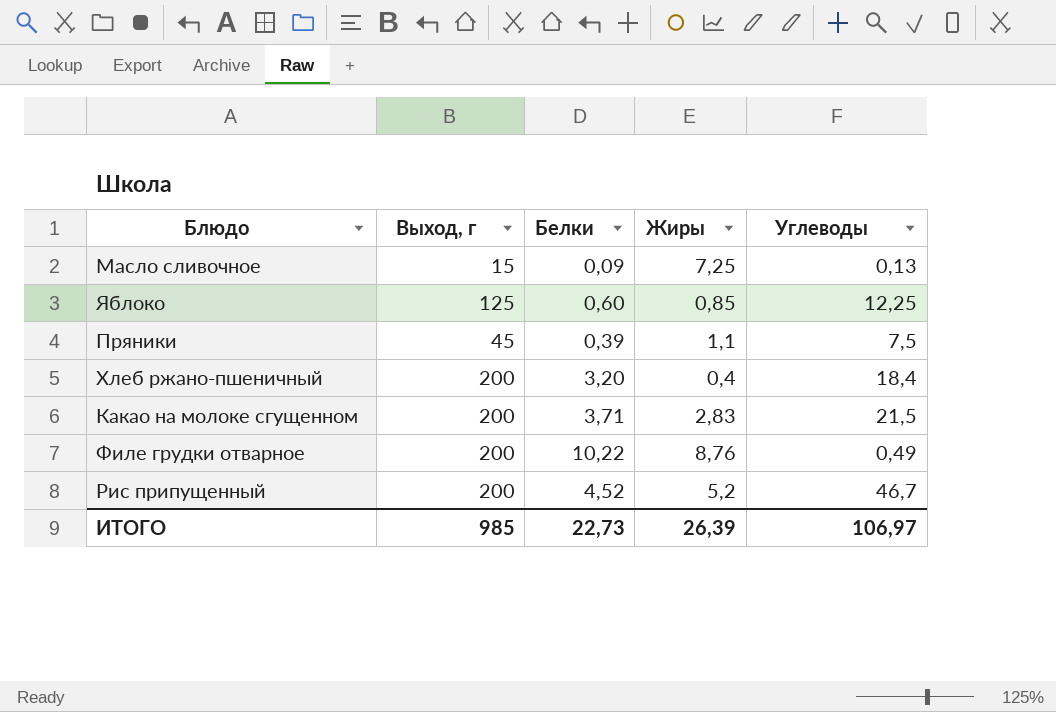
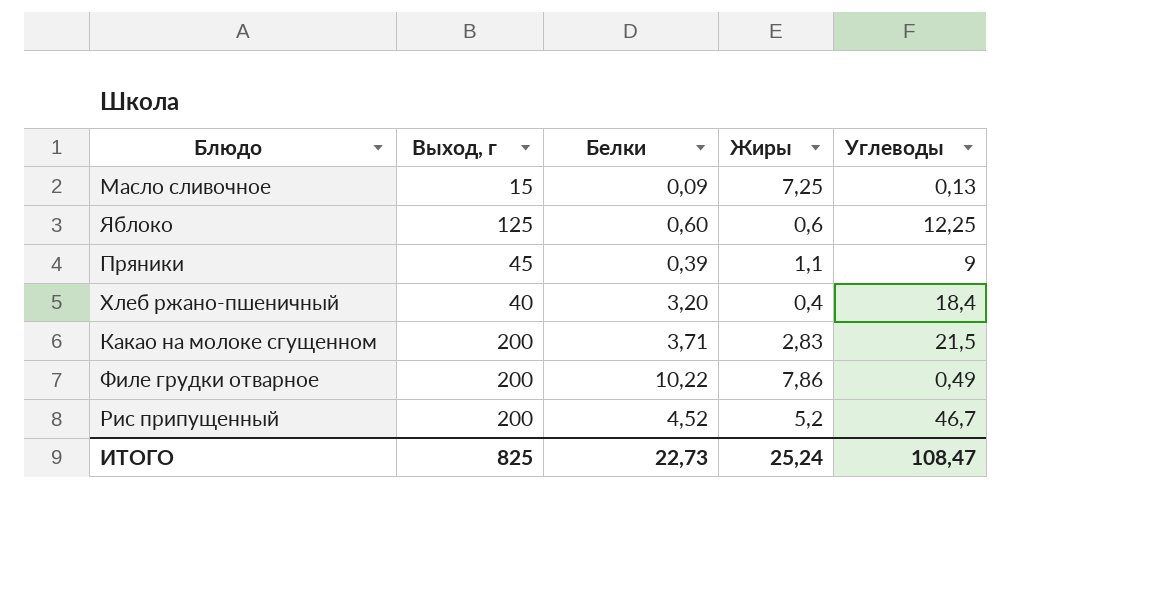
Яблоко | Жиры: 0,85 -> 0,6
Пряники | Углеводы: 7,5 -> 9
Хлеб ржано-пшеничный | Выход, г: 200 -> 40
Филе грудки отварное | Жиры: 8,76 -> 7,86
ИТОГО | Выход, г: 985 -> 825
ИТОГО | Жиры: 26,39 -> 25,24
ИТОГО | Углеводы: 106,97 -> 108,47

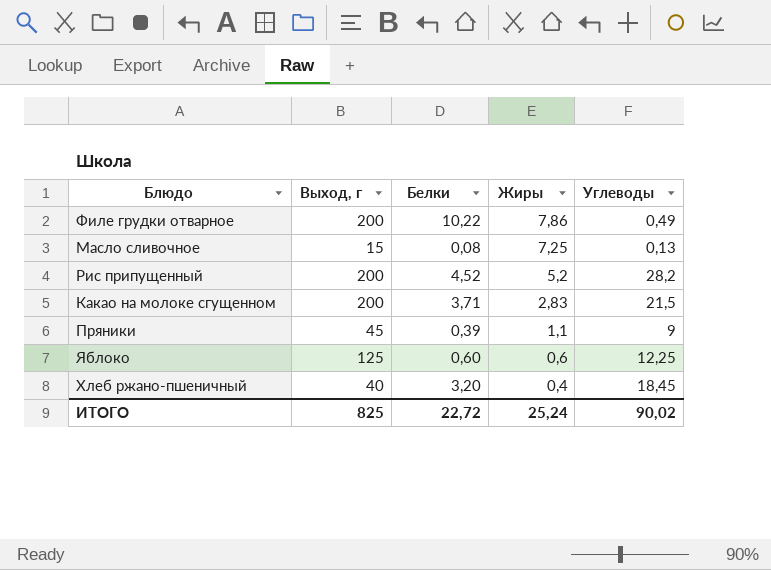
row order: none -> Жиры descending
Масло сливочное | Белки: 0,09 -> 0,08
Рис припущенный | Углеводы: 46,7 -> 28,2
Хлеб ржано-пшеничный | Углеводы: 18,4 -> 18,45
ИТОГО | Белки: 22,73 -> 22,72
ИТОГО | Углеводы: 108,47 -> 90,02

